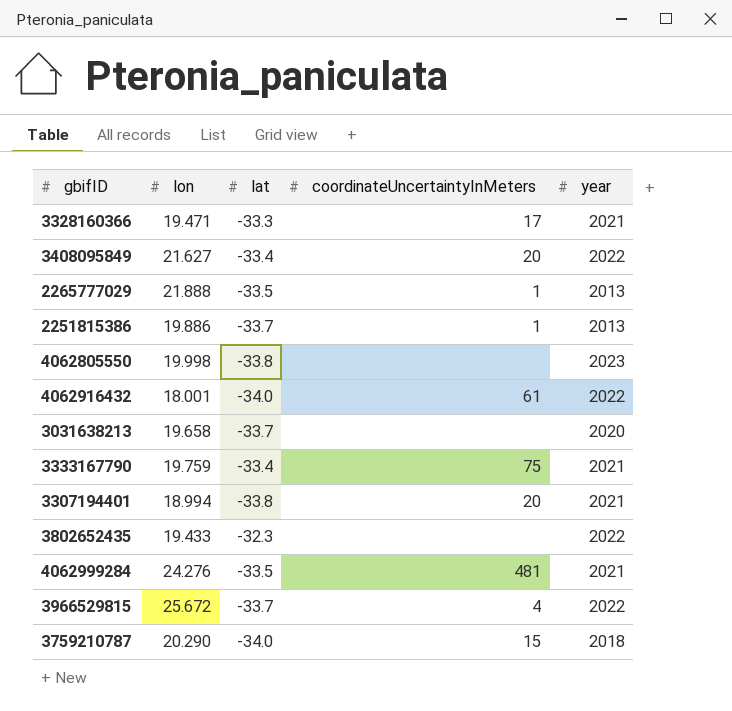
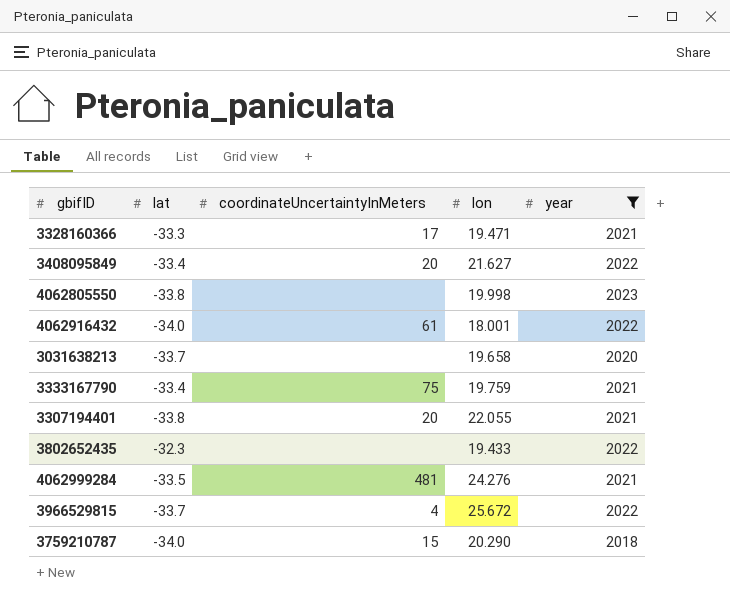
filter: none -> year != 2013
column lon | position: 2 -> 4
3307194401 | lon: 18.994 -> 22.055

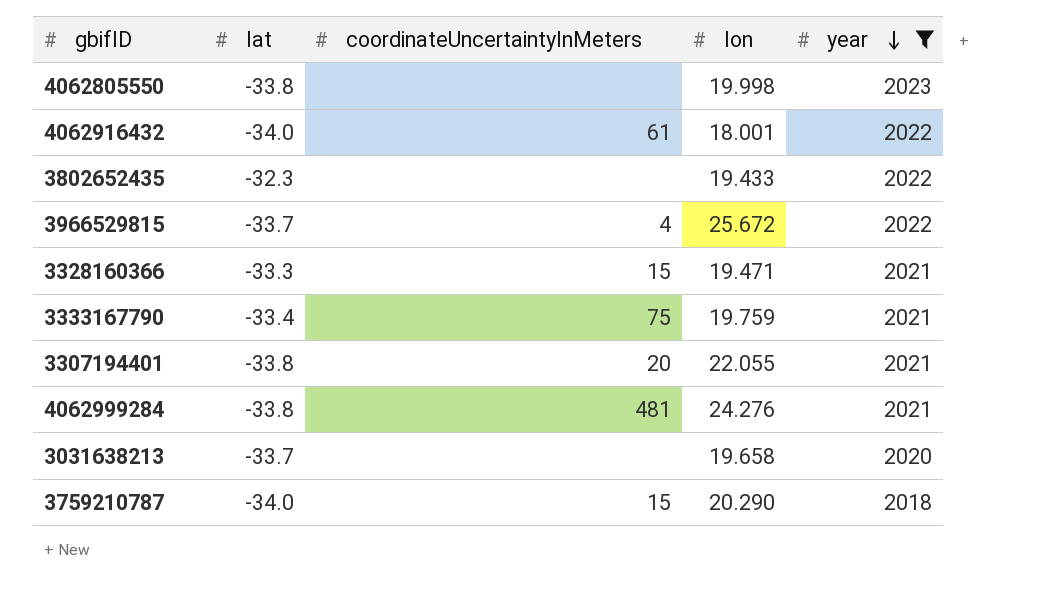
row order: none -> year descending
row 3408095849: -33.4 | 20 | 21.627 | 2022 -> none
3328160366 | coordinateUncertaintyInMeters: 17 -> 15
4062999284 | lat: -33.5 -> -33.8

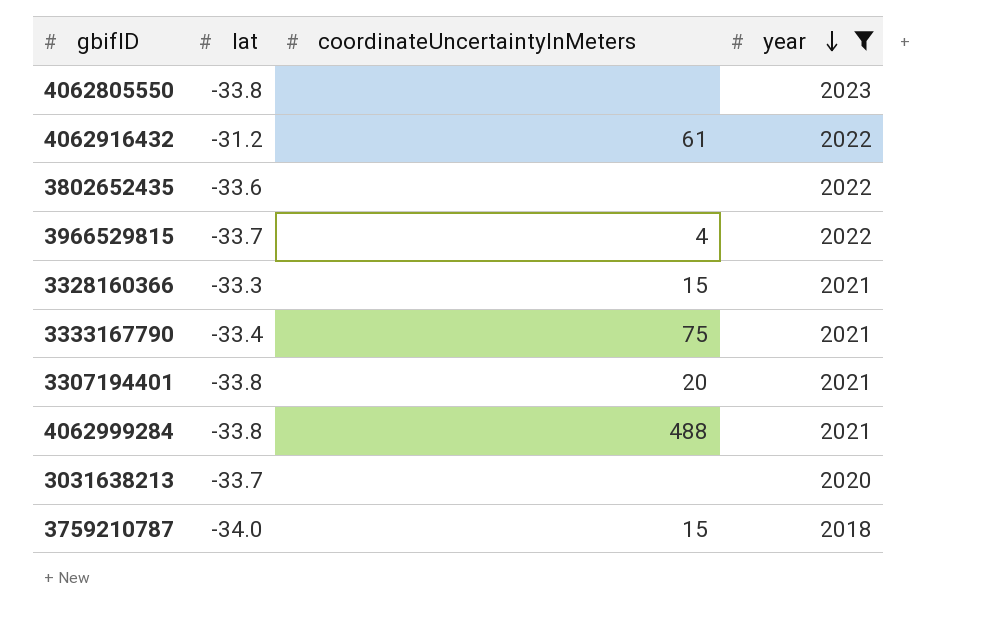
column lon | position: 4 -> none
4062916432 | lat: -34.0 -> -31.2
3802652435 | lat: -32.3 -> -33.6
4062999284 | coordinateUncertaintyInMeters: 481 -> 488

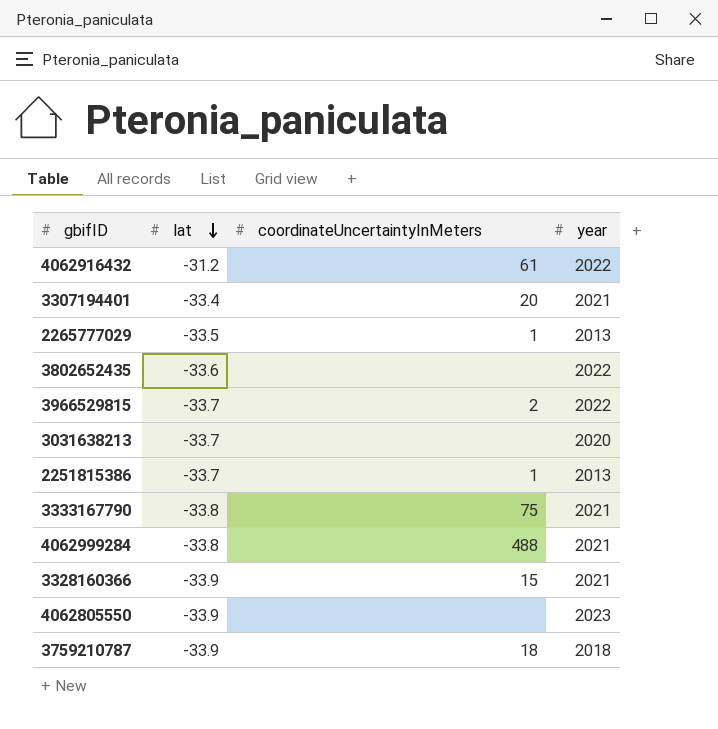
filter: year != 2013 -> none
row order: year descending -> lat descending
3307194401 | lat: -33.8 -> -33.4
3966529815 | coordinateUncertaintyInMeters: 4 -> 2
3333167790 | lat: -33.4 -> -33.8
3328160366 | lat: -33.3 -> -33.9
4062805550 | lat: -33.8 -> -33.9
3759210787 | lat: -34.0 -> -33.9
3759210787 | coordinateUncertaintyInMeters: 15 -> 18

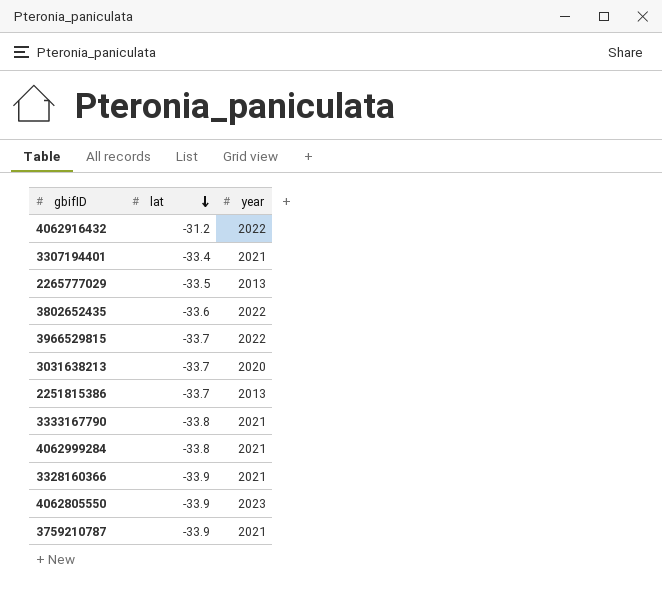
column coordinateUncertaintyInMeters | position: 3 -> none
3759210787 | year: 2018 -> 2021

